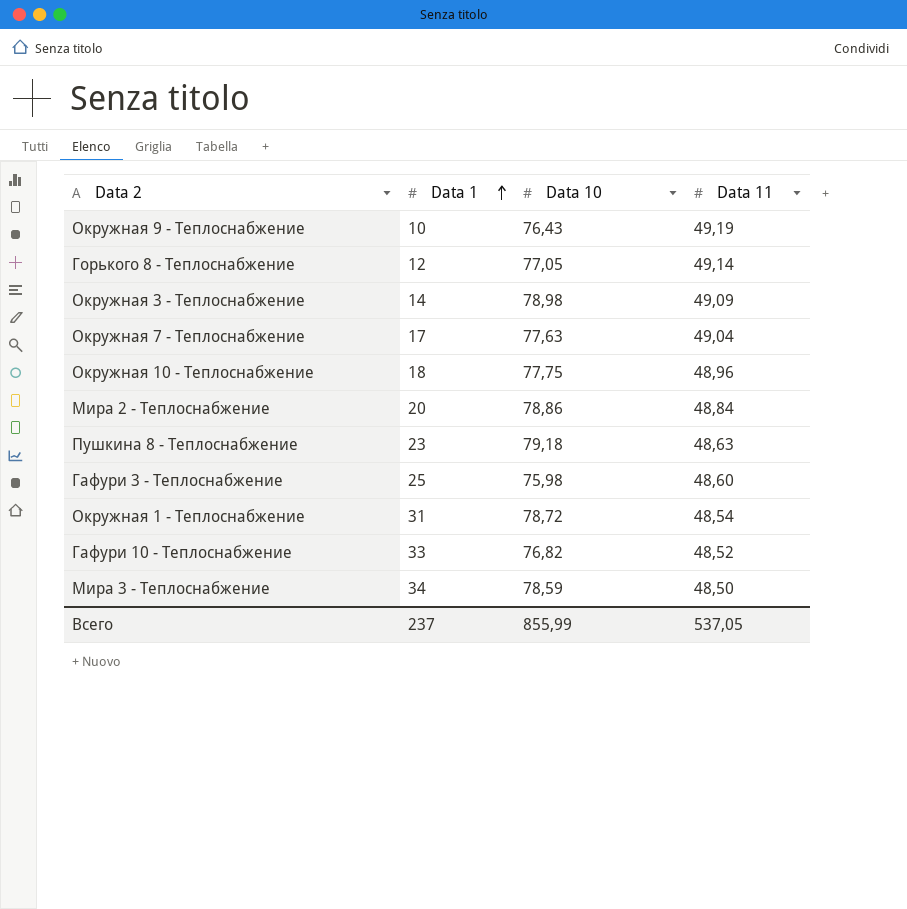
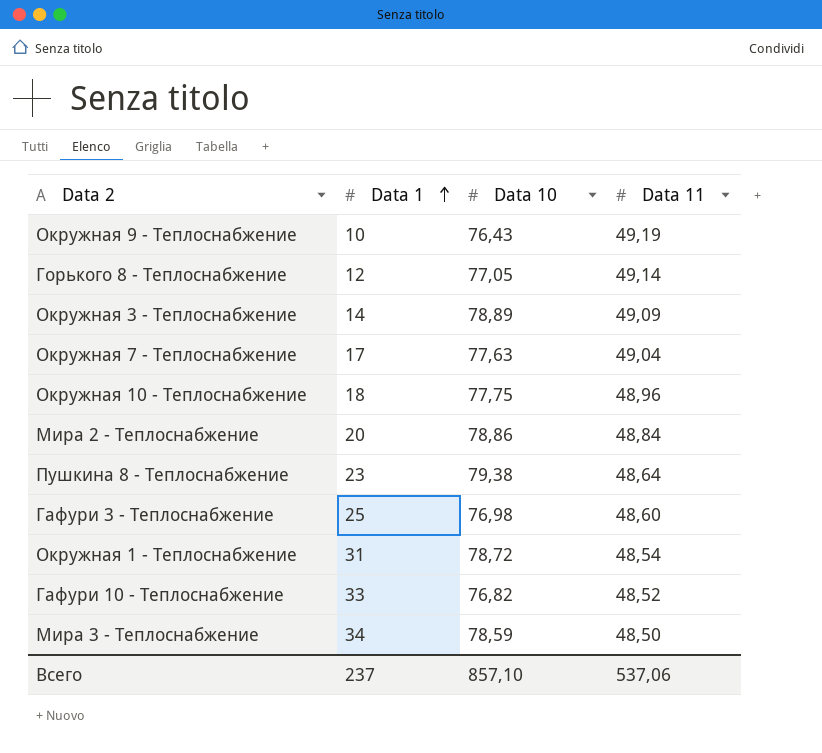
Окружная 3 - Теплоснабжение | Data 10: 78,98 -> 78,89
Пушкина 8 - Теплоснабжение | Data 10: 79,18 -> 79,38
Пушкина 8 - Теплоснабжение | Data 11: 48,63 -> 48,64
Гафури 3 - Теплоснабжение | Data 10: 75,98 -> 76,98
Всего | Data 10: 855,99 -> 857,10
Всего | Data 11: 537,05 -> 537,06

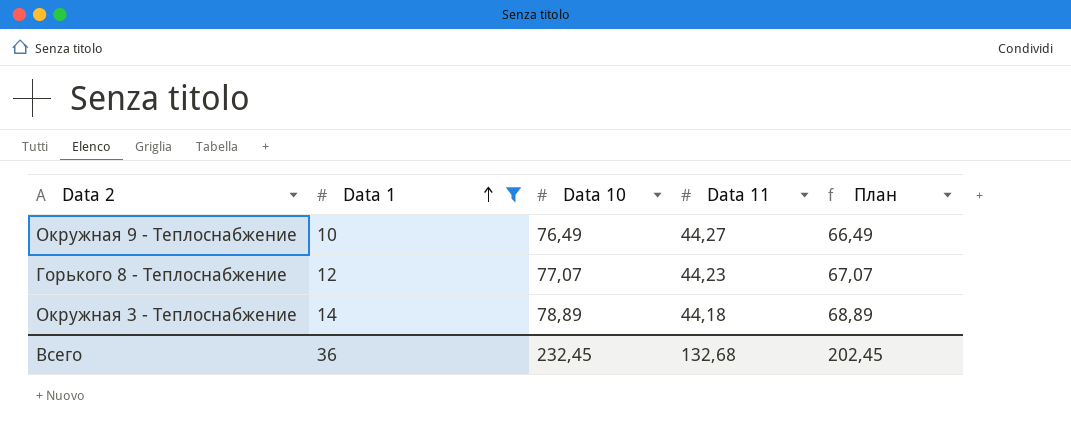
filter: none -> Data 1 <= 14
column План | formula: none -> [Data 10] - 10
Окружная 9 - Теплоснабжение | Data 10: 76,43 -> 76,49
Окружная 9 - Теплоснабжение | Data 11: 49,19 -> 44,27
Горького 8 - Теплоснабжение | Data 10: 77,05 -> 77,07
Горького 8 - Теплоснабжение | Data 11: 49,14 -> 44,23
Окружная 3 - Теплоснабжение | Data 11: 49,09 -> 44,18
Всего | Data 1: 237 -> 36
Всего | Data 10: 857,10 -> 232,45
Всего | Data 11: 537,06 -> 132,68

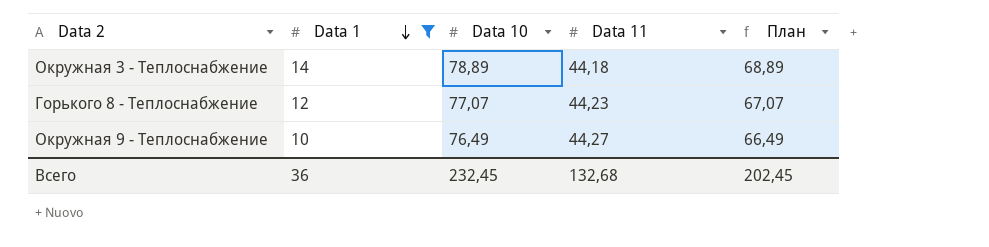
row order: Data 1 ascending -> Data 1 descending

